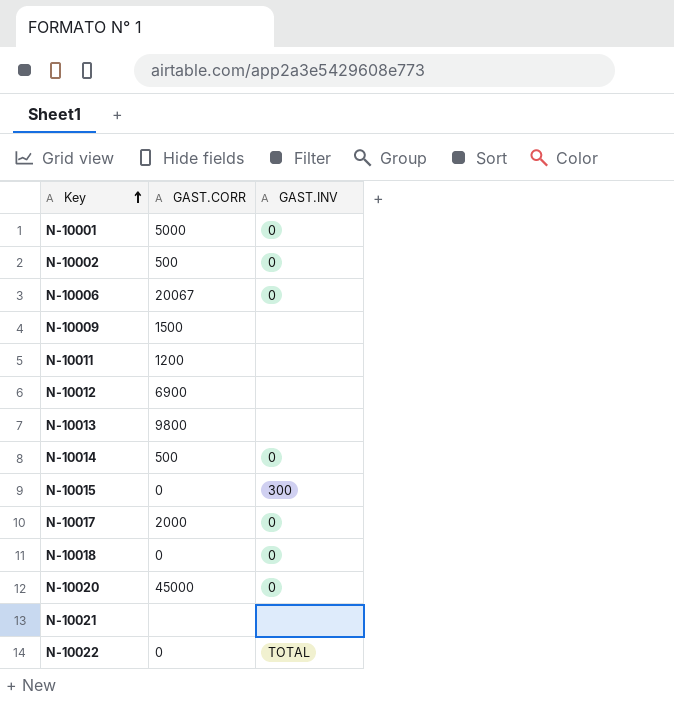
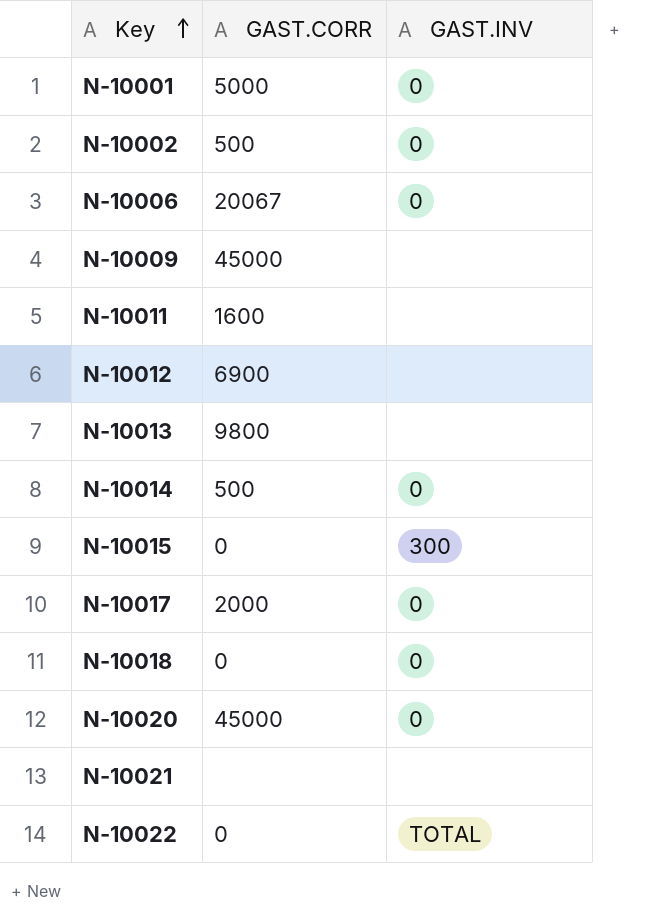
N-10009 | GAST.CORR: 1500 -> 45000
N-10011 | GAST.CORR: 1200 -> 1600

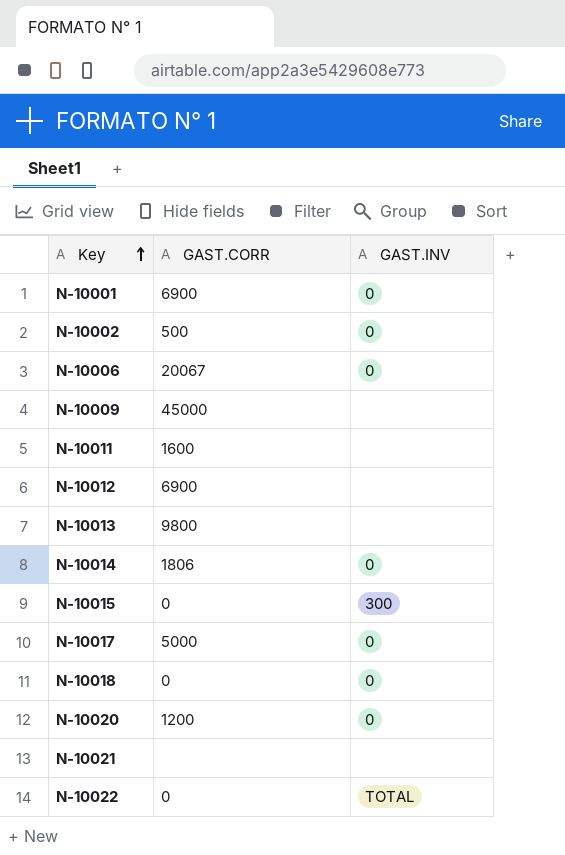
N-10001 | GAST.CORR: 5000 -> 6900
N-10014 | GAST.CORR: 500 -> 1806
N-10017 | GAST.CORR: 2000 -> 5000
N-10020 | GAST.CORR: 45000 -> 1200

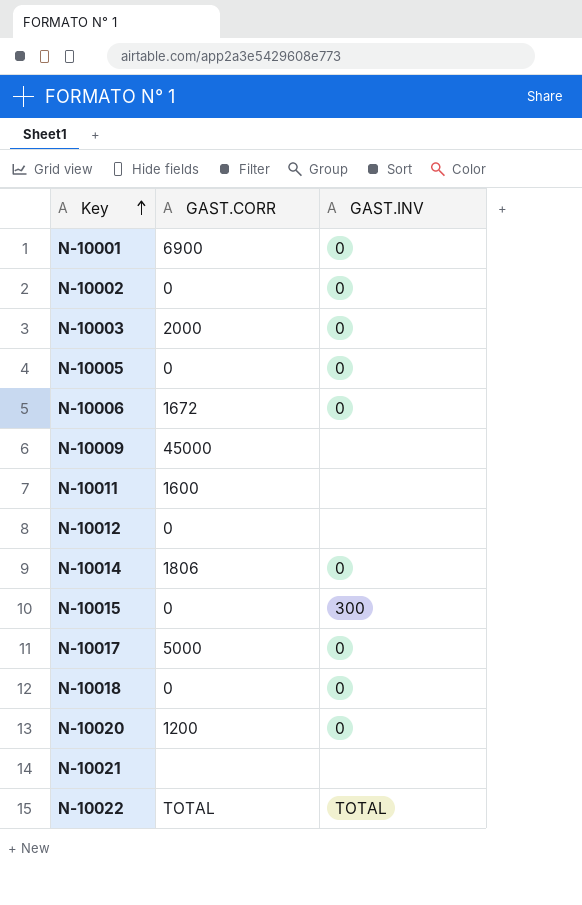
row N-10013: 9800 | none -> none
N-10002 | GAST.CORR: 500 -> 0
row N-10003: none -> 2000 | 0
row N-10005: none -> 0 | 0
N-10006 | GAST.CORR: 20067 -> 1672
N-10012 | GAST.CORR: 6900 -> 0
N-10022 | GAST.CORR: 0 -> TOTAL

